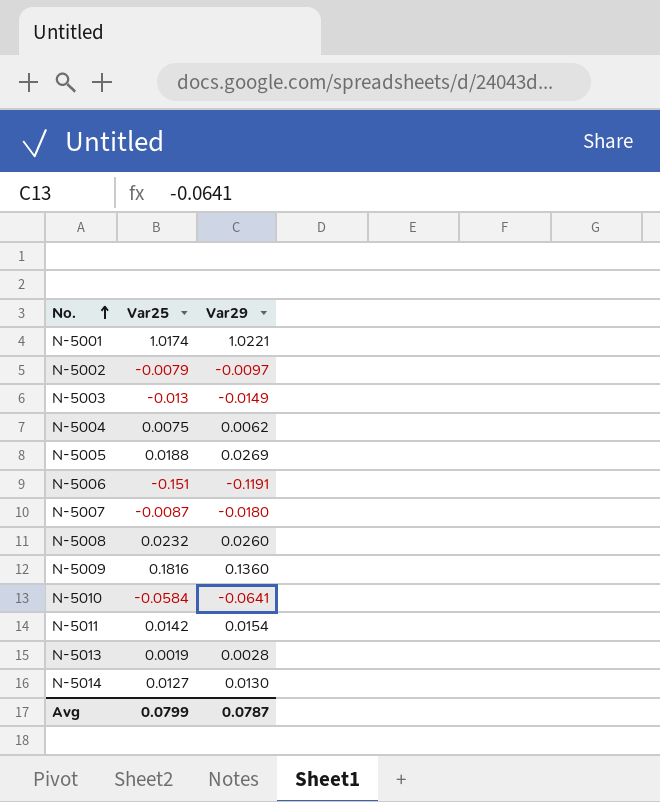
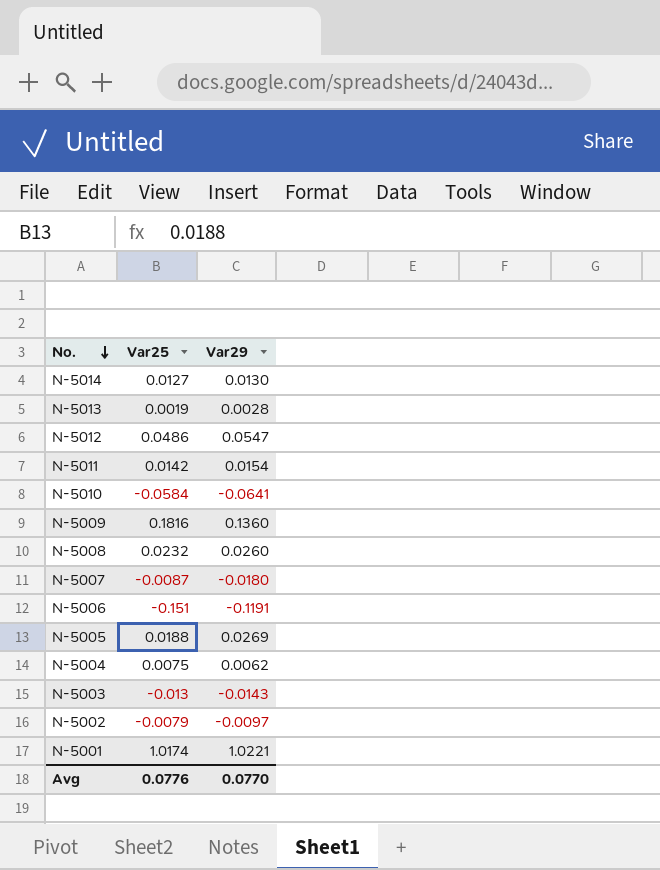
row order: No. ascending -> No. descending
row N-5012: none -> 0.0486 | 0.0547
N-5003 | Var29: -0.0149 -> -0.0143
Avg | Var25: 0.0799 -> 0.0776
Avg | Var29: 0.0787 -> 0.0770

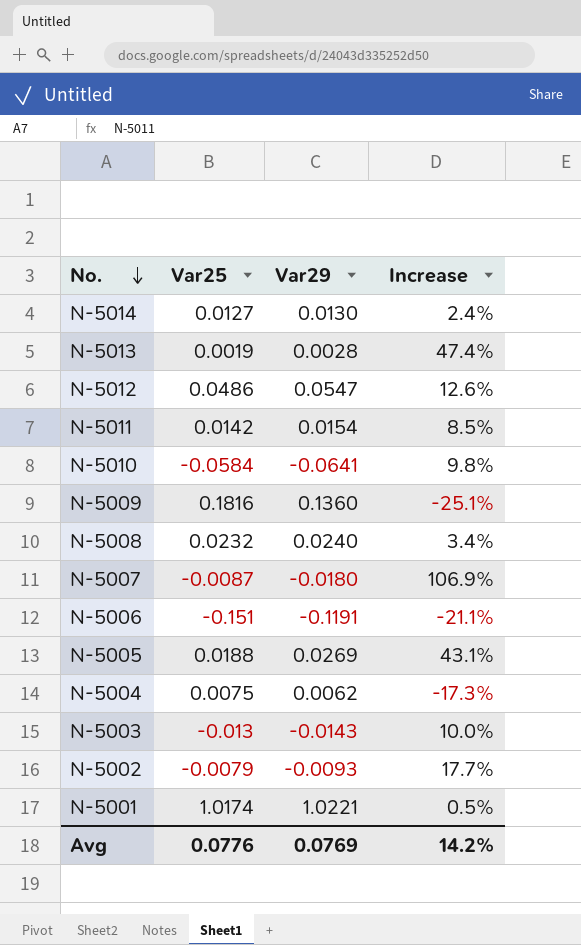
column Increase | formula: none -> ([Var29] - [Var25]) / [Var25]
N-5008 | Var29: 0.0260 -> 0.0240
N-5002 | Var29: -0.0097 -> -0.0093
Avg | Var29: 0.0770 -> 0.0769

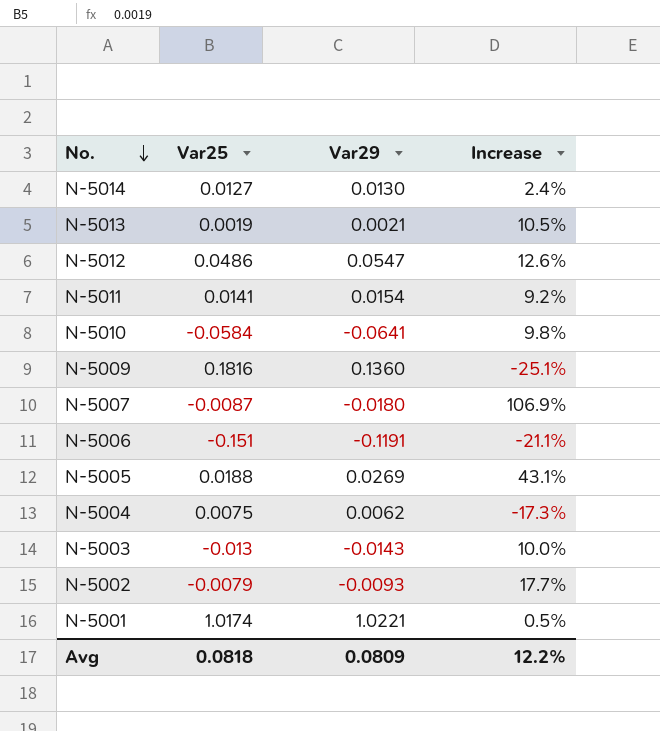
row N-5008: 0.0232 | 0.0240 | 3.4% -> none
N-5013 | Var29: 0.0028 -> 0.0021
N-5013 | Increase: 47.4% -> 10.5%
N-5011 | Var25: 0.0142 -> 0.0141
N-5011 | Increase: 8.5% -> 9.2%
Avg | Var25: 0.0776 -> 0.0818
Avg | Var29: 0.0769 -> 0.0809
Avg | Increase: 14.2% -> 12.2%

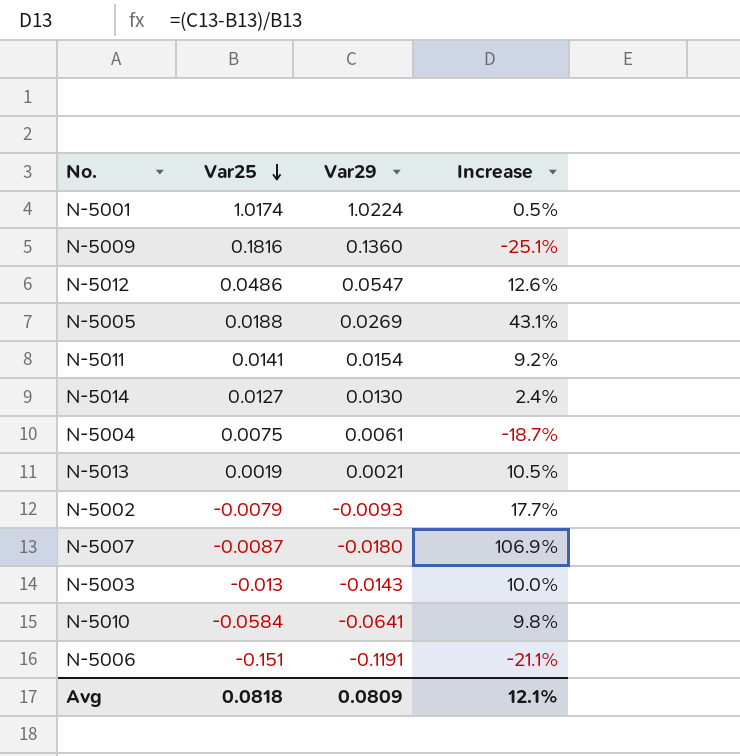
row order: No. descending -> Var25 descending
N-5001 | Var29: 1.0221 -> 1.0224
N-5004 | Var29: 0.0062 -> 0.0061
N-5004 | Increase: -17.3% -> -18.7%
Avg | Increase: 12.2% -> 12.1%

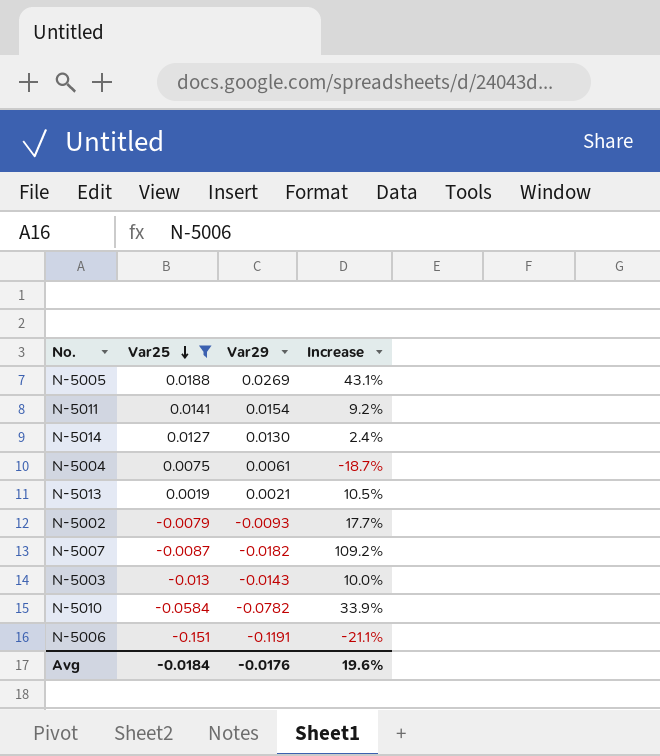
filter: none -> Var25 <= 0.0188
N-5007 | Var29: -0.0180 -> -0.0182
N-5007 | Increase: 106.9% -> 109.2%
N-5010 | Var29: -0.0641 -> -0.0782
N-5010 | Increase: 9.8% -> 33.9%
Avg | Var25: 0.0818 -> -0.0184
Avg | Var29: 0.0809 -> -0.0176
Avg | Increase: 12.1% -> 19.6%

